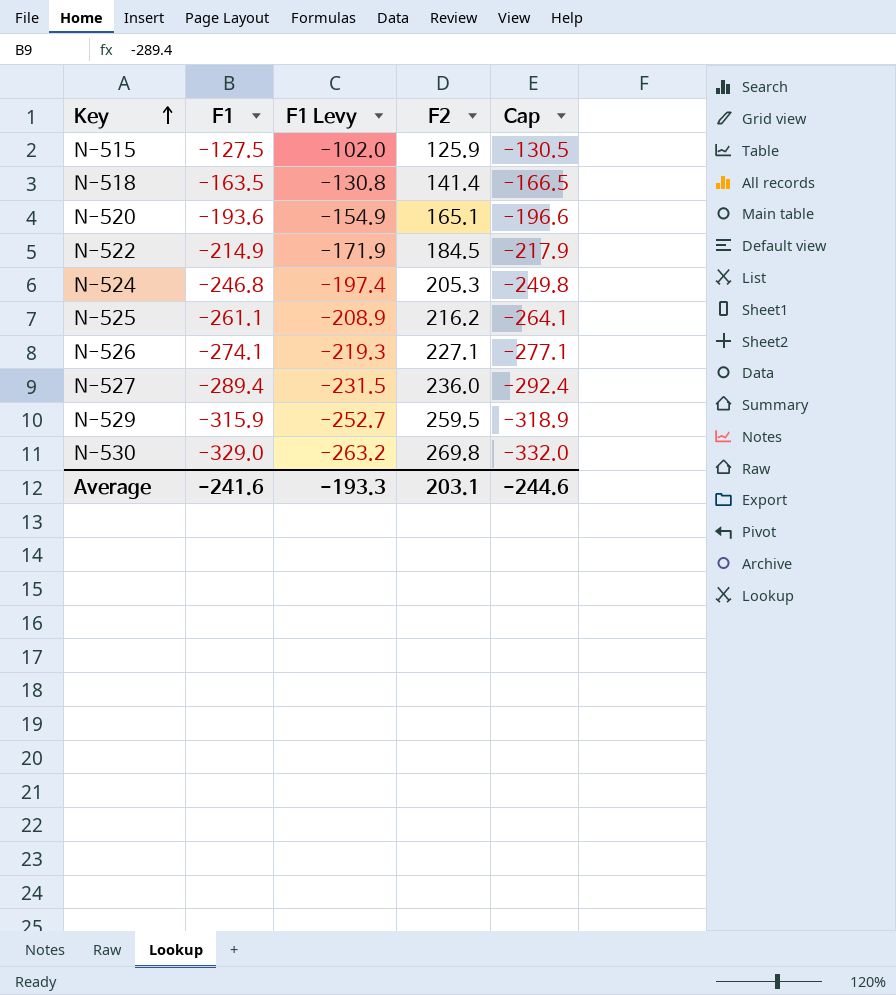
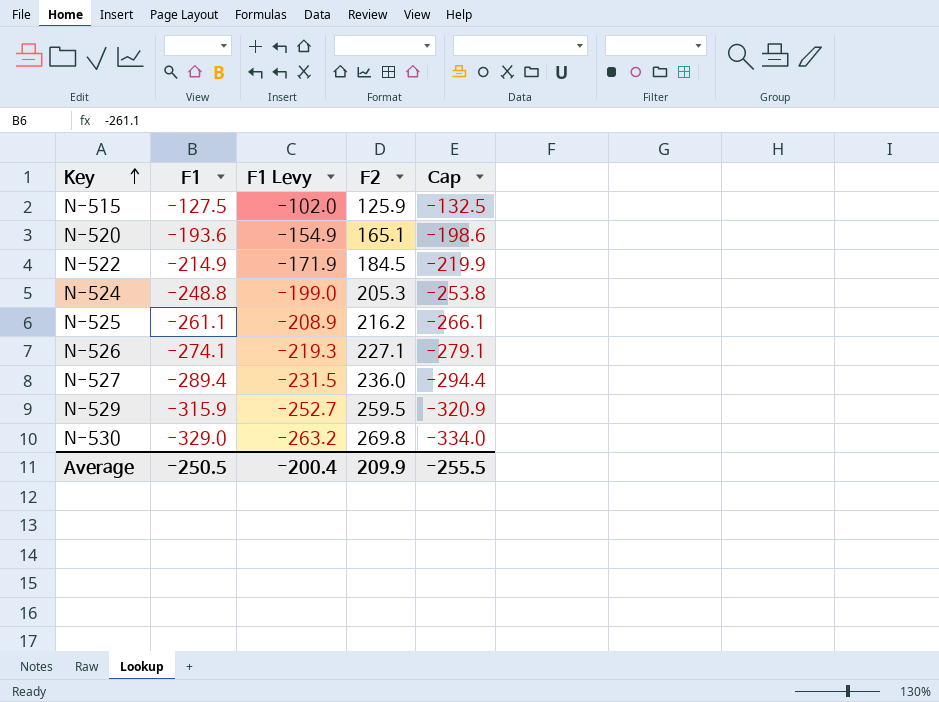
column Cap | formula: [F1] - 3 -> [F1] - 5
row N-518: -163.5 | -130.8 | 141.4 | -166.5 -> none
N-524 | F1: -246.8 -> -248.8
N-524 | F1 Levy: -197.4 -> -199.0
Average | F1: -241.6 -> -250.5
Average | F1 Levy: -193.3 -> -200.4
Average | F2: 203.1 -> 209.9
Average | Cap: -244.6 -> -255.5

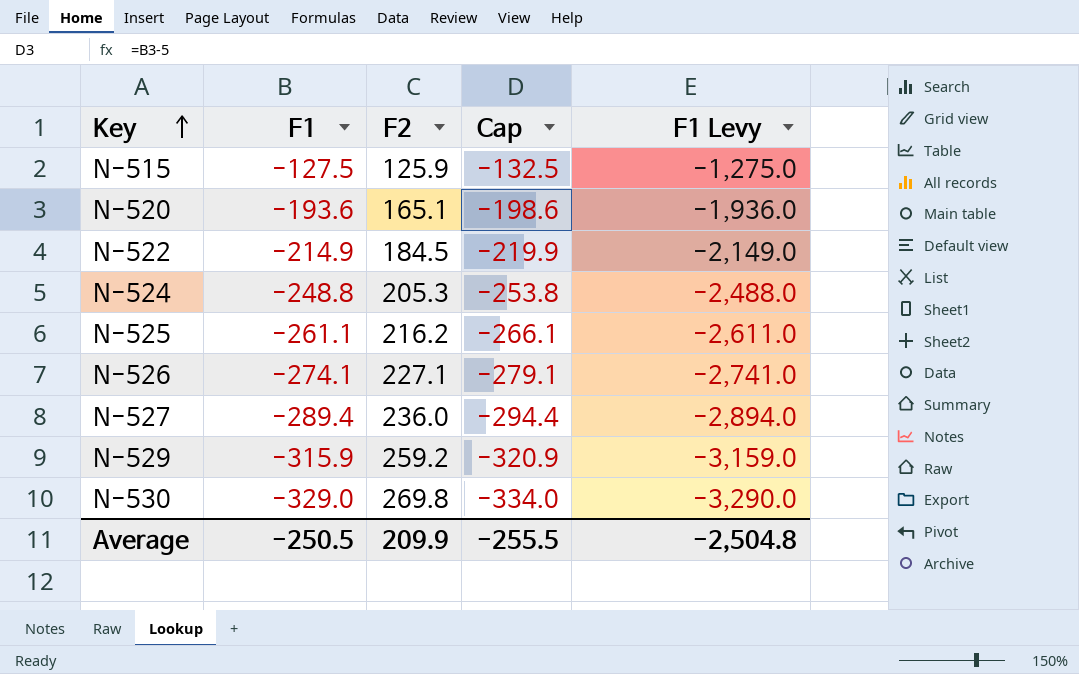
column F1 Levy | formula: [F1] * 0.8 -> [F1] * 10
column F1 Levy | position: 3 -> 5
N-529 | F2: 259.5 -> 259.2
Average | F1 Levy: -200.4 -> -2,504.8

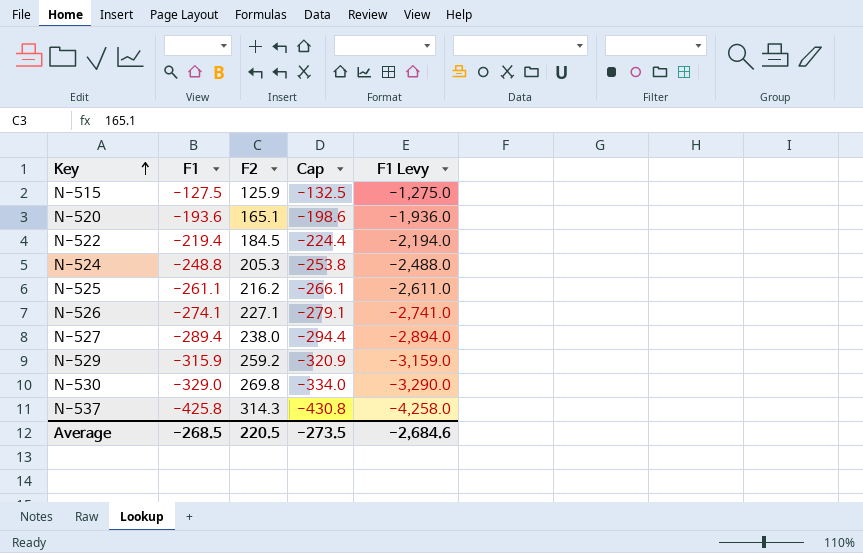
N-522 | F1: -214.9 -> -219.4
N-522 | Cap: -219.9 -> -224.4
N-522 | F1 Levy: -2,149.0 -> -2,194.0
N-527 | F2: 236.0 -> 238.0
row N-537: none -> -425.8 | 314.3 | -430.8 | -4,258.0
Average | F1: -250.5 -> -268.5
Average | F2: 209.9 -> 220.5
Average | Cap: -255.5 -> -273.5
Average | F1 Levy: -2,504.8 -> -2,684.6

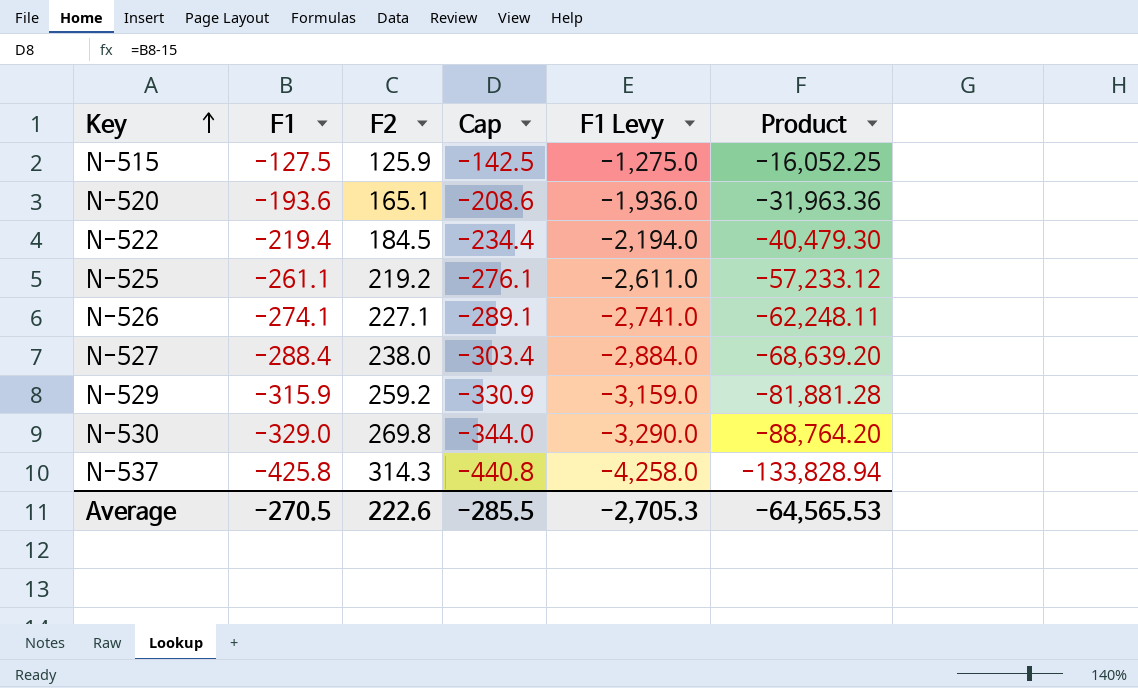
column Cap | formula: [F1] - 5 -> [F1] - 15
column Product | formula: none -> [F1] * [F2]
row N-524: -248.8 | 205.3 | -253.8 | -2,488.0 -> none
N-525 | F2: 216.2 -> 219.2
N-527 | F1: -289.4 -> -288.4
N-527 | F1 Levy: -2,894.0 -> -2,884.0
Average | F1: -268.5 -> -270.5
Average | F2: 220.5 -> 222.6
Average | Cap: -273.5 -> -285.5
Average | F1 Levy: -2,684.6 -> -2,705.3

